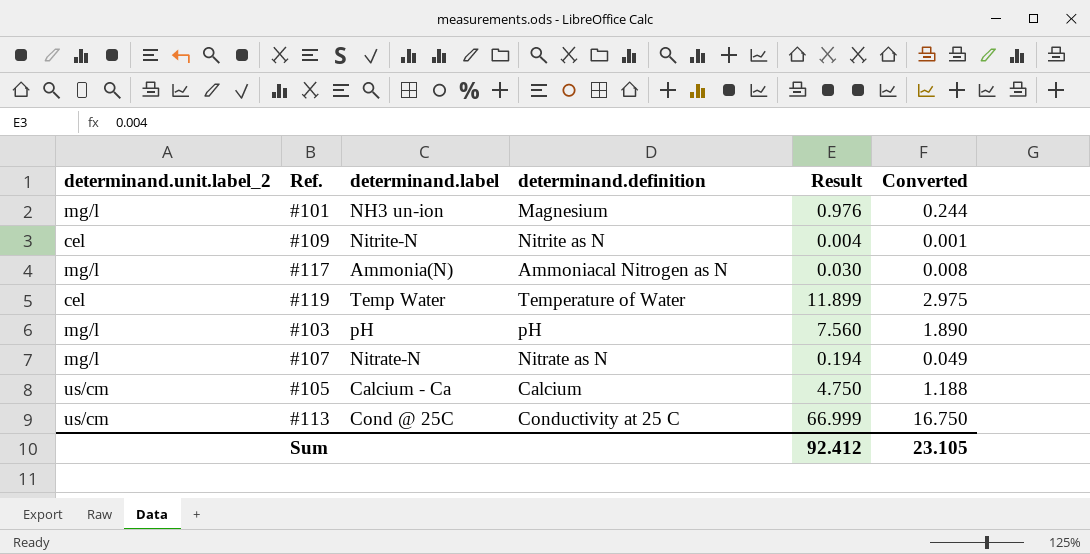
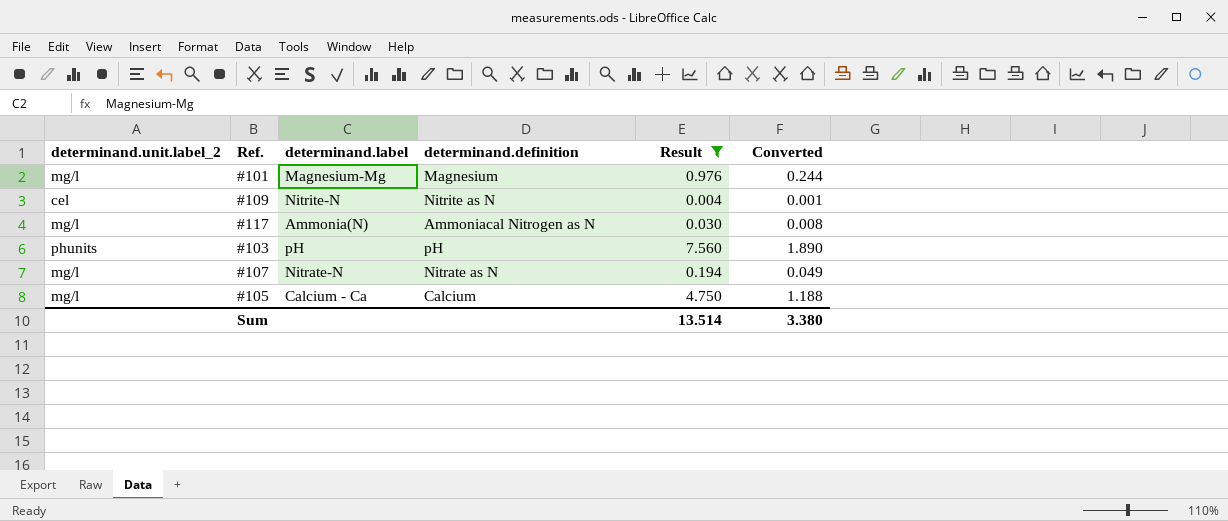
filter: none -> Result <= 7.560
#101 | determinand.label: NH3 un-ion -> Magnesium-Mg
#103 | determinand.unit.label_2: mg/l -> phunits
#105 | determinand.unit.label_2: us/cm -> mg/l
Sum | Result: 92.412 -> 13.514
Sum | Converted: 23.105 -> 3.380

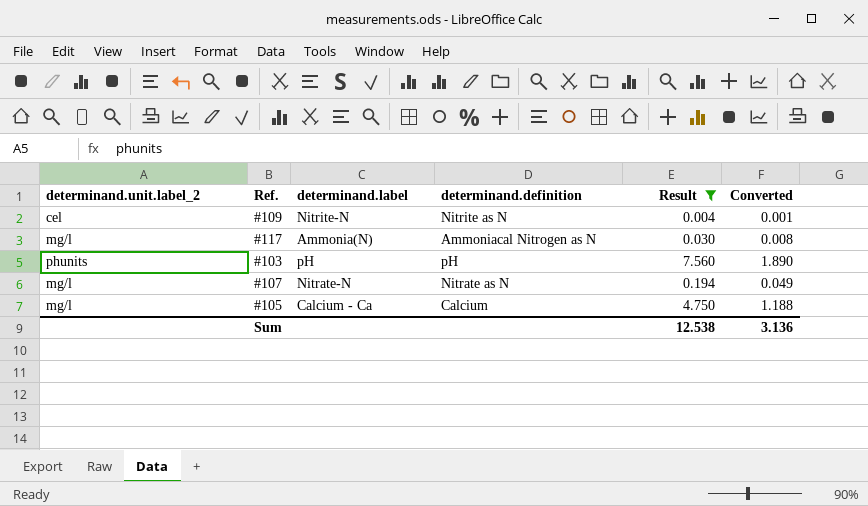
row #101: mg/l | Magnesium-Mg | Magnesium | 0.976 | 0.244 -> none
Sum | Result: 13.514 -> 12.538
Sum | Converted: 3.380 -> 3.136

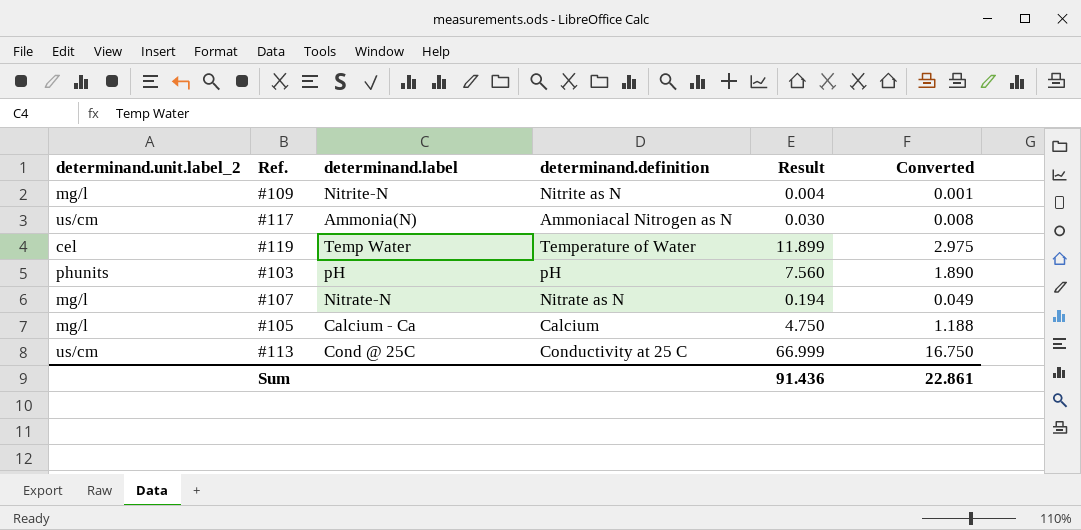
filter: Result <= 7.560 -> none
#109 | determinand.unit.label_2: cel -> mg/l
#117 | determinand.unit.label_2: mg/l -> us/cm
Sum | Result: 12.538 -> 91.436
Sum | Converted: 3.136 -> 22.861

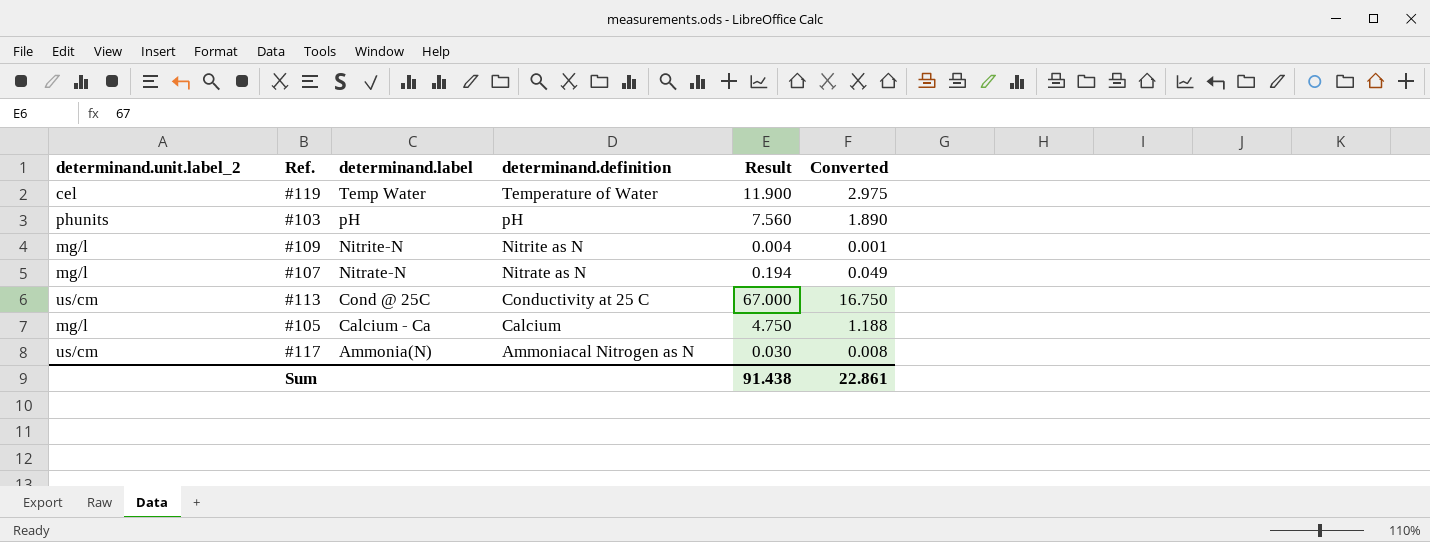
row order: none -> determinand.label descending
#119 | Result: 11.899 -> 11.900
#113 | Result: 66.999 -> 67.000
Sum | Result: 91.436 -> 91.438

